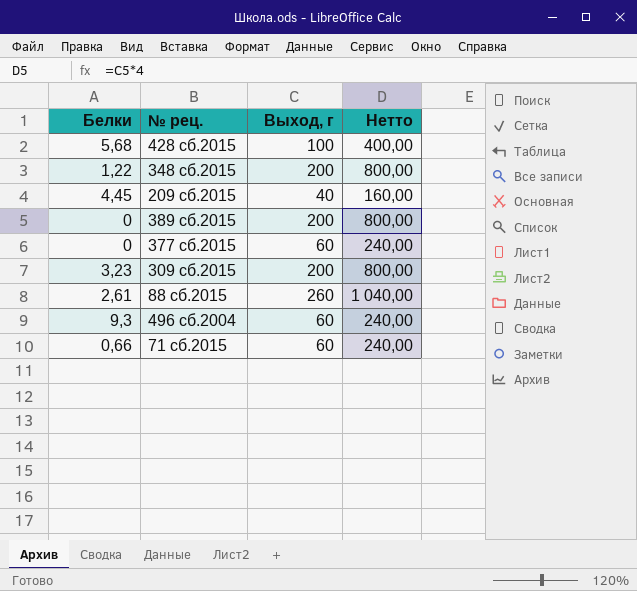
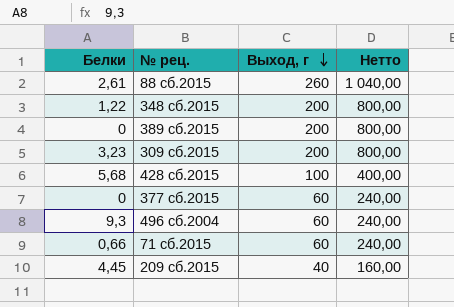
row order: none -> Выход, г descending

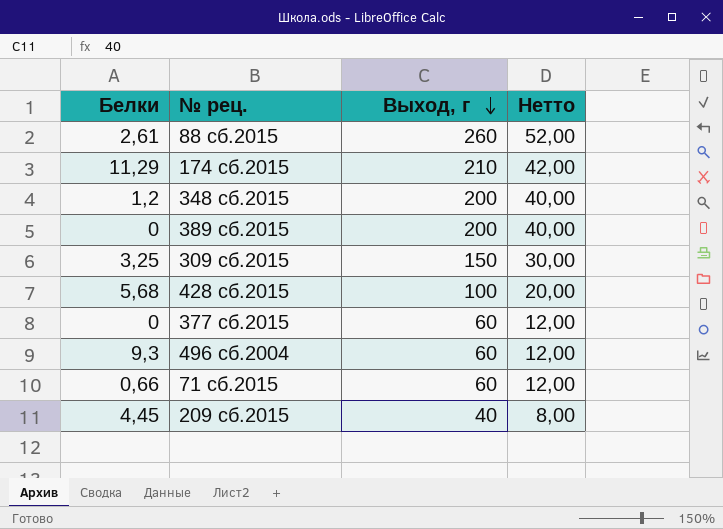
column Нетто | formula: [Выход, г] * 4 -> [Выход, г] * 0,2
row 174 сб.2015: none -> 11,29 | 210 | 42,00
348 сб.2015 | Белки: 1,22 -> 1,2
309 сб.2015 | Белки: 3,23 -> 3,25
309 сб.2015 | Выход, г: 200 -> 150

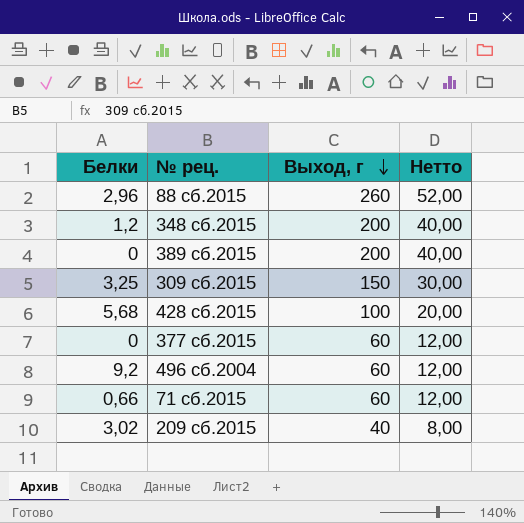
row 174 сб.2015: 11,29 | 210 | 42,00 -> none
88 сб.2015 | Белки: 2,61 -> 2,96
496 сб.2004 | Белки: 9,3 -> 9,2
209 сб.2015 | Белки: 4,45 -> 3,02

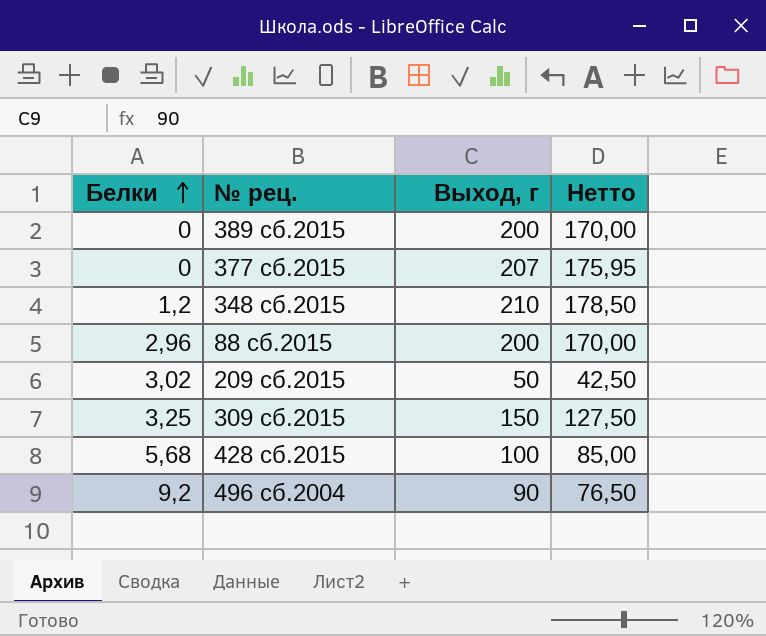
row order: Выход, г descending -> Белки ascending
column Нетто | formula: [Выход, г] * 0,2 -> [Выход, г] * 0,85
row 71 сб.2015: 0,66 | 60 | 12,00 -> none
377 сб.2015 | Выход, г: 60 -> 207
348 сб.2015 | Выход, г: 200 -> 210
88 сб.2015 | Выход, г: 260 -> 200
209 сб.2015 | Выход, г: 40 -> 50
496 сб.2004 | Выход, г: 60 -> 90

